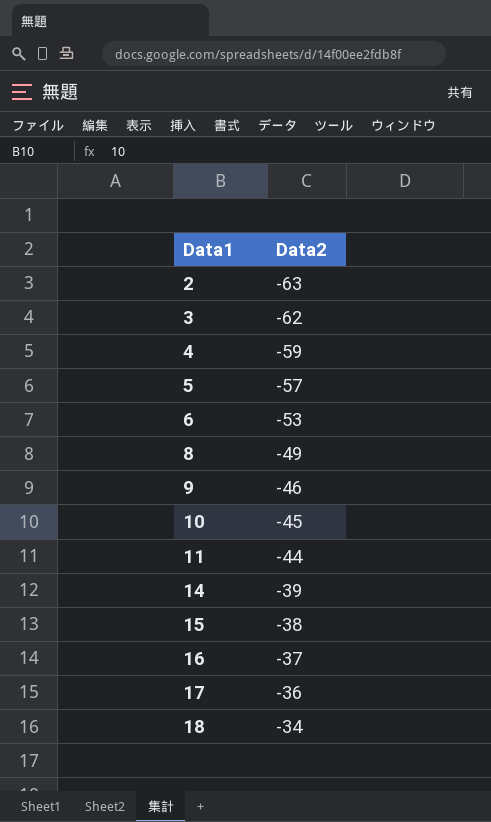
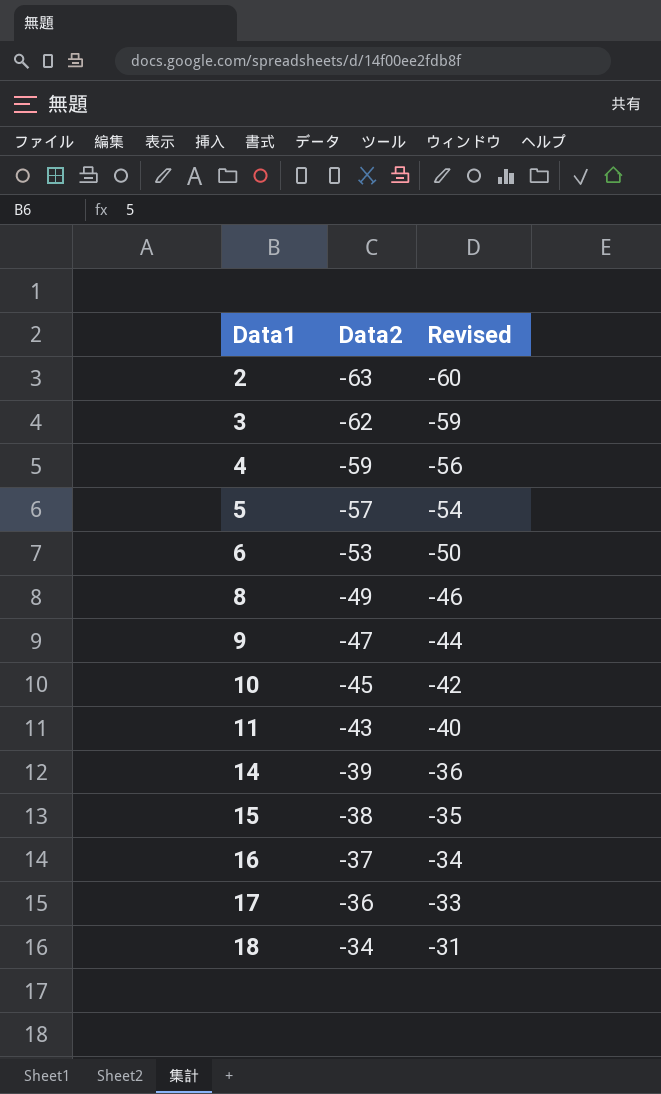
column Revised | formula: none -> [Data2] + 3
9 | Data2: -46 -> -47
11 | Data2: -44 -> -43

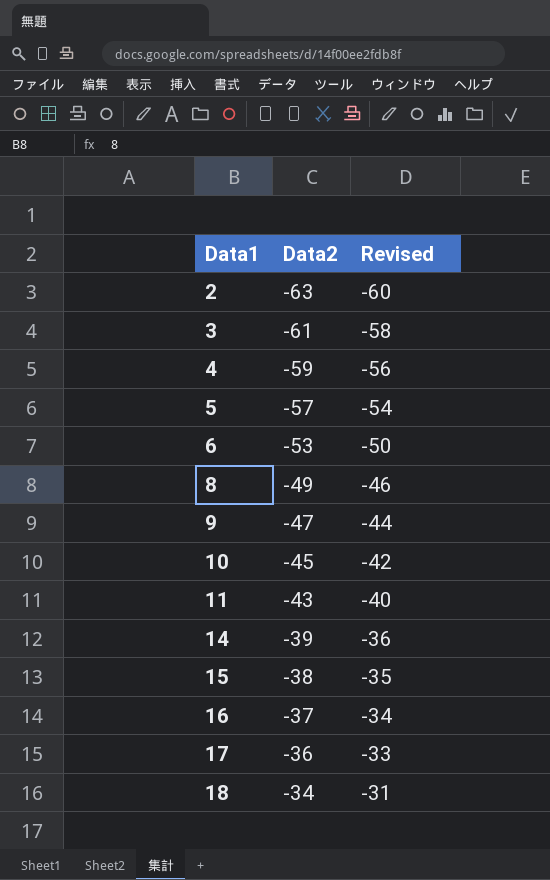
3 | Data2: -62 -> -61
3 | Revised: -59 -> -58

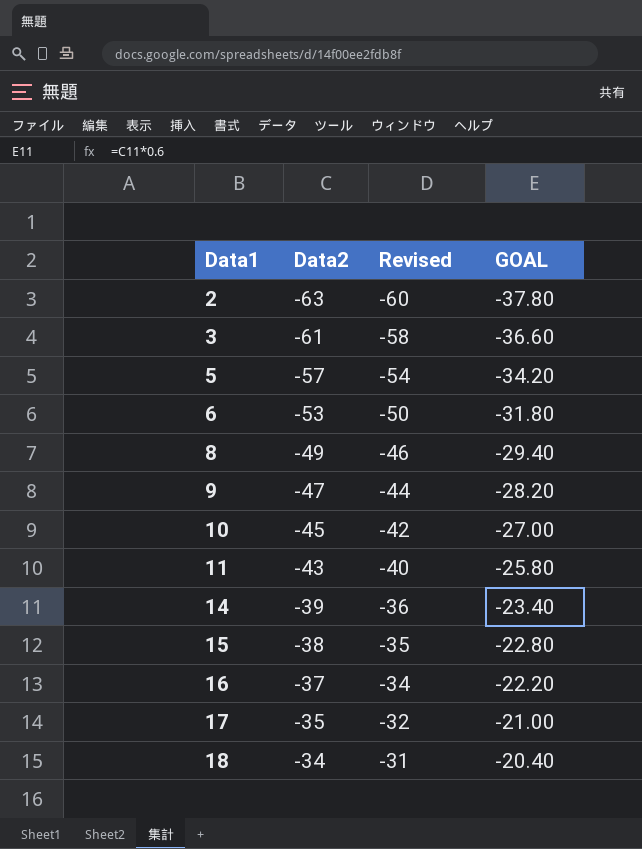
column GOAL | formula: none -> [Data2] * 0.6
row 4: -59 | -56 -> none
17 | Data2: -36 -> -35
17 | Revised: -33 -> -32

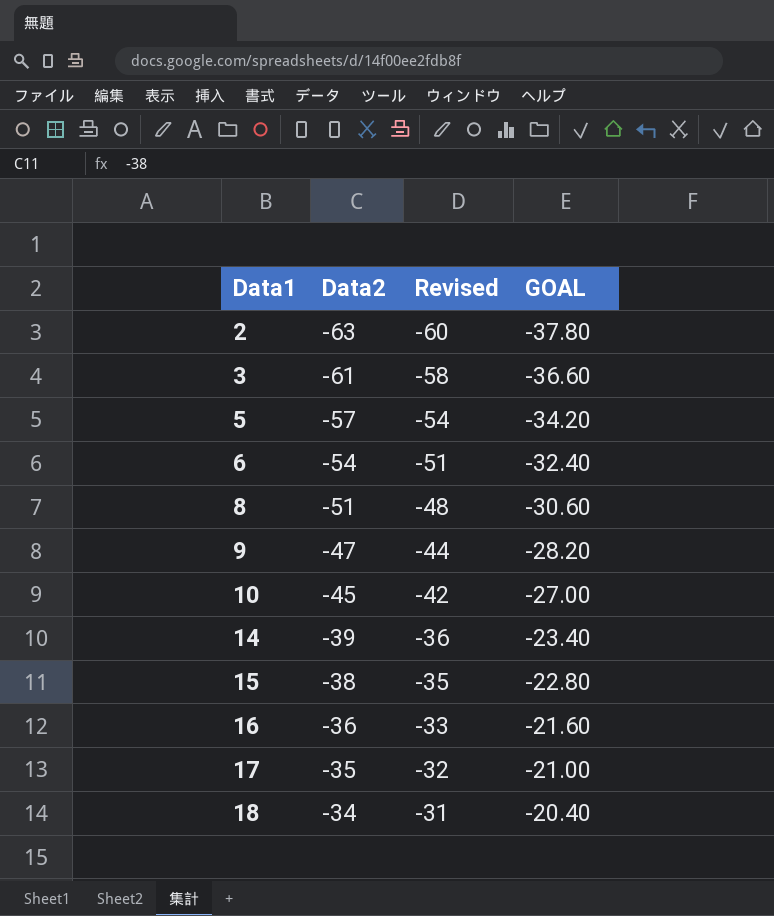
row 11: -43 | -40 | -25.80 -> none
6 | Data2: -53 -> -54
6 | Revised: -50 -> -51
6 | GOAL: -31.80 -> -32.40
8 | Data2: -49 -> -51
8 | Revised: -46 -> -48
8 | GOAL: -29.40 -> -30.60
16 | Data2: -37 -> -36
16 | Revised: -34 -> -33
16 | GOAL: -22.20 -> -21.60

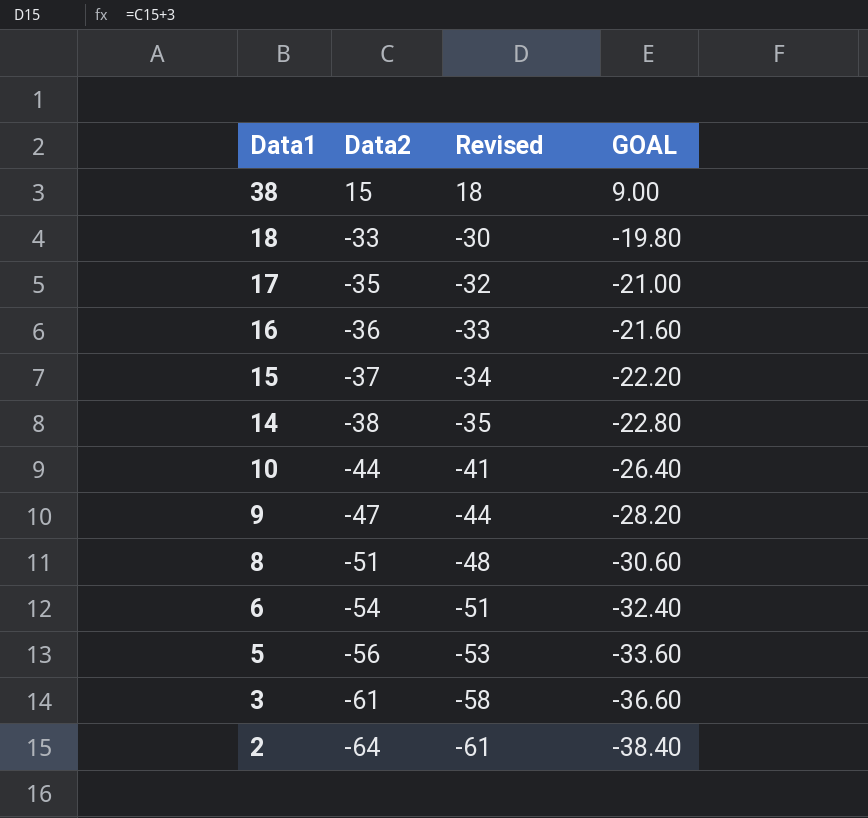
row order: Data1 ascending -> Data1 descending
row 38: none -> 15 | 18 | 9.00
18 | Data2: -34 -> -33
18 | Revised: -31 -> -30
18 | GOAL: -20.40 -> -19.80
15 | Data2: -38 -> -37
15 | Revised: -35 -> -34
15 | GOAL: -22.80 -> -22.20
14 | Data2: -39 -> -38
14 | Revised: -36 -> -35
14 | GOAL: -23.40 -> -22.80
10 | Data2: -45 -> -44
10 | Revised: -42 -> -41
10 | GOAL: -27.00 -> -26.40
5 | Data2: -57 -> -56
5 | Revised: -54 -> -53
5 | GOAL: -34.20 -> -33.60
2 | Data2: -63 -> -64
2 | Revised: -60 -> -61
2 | GOAL: -37.80 -> -38.40

